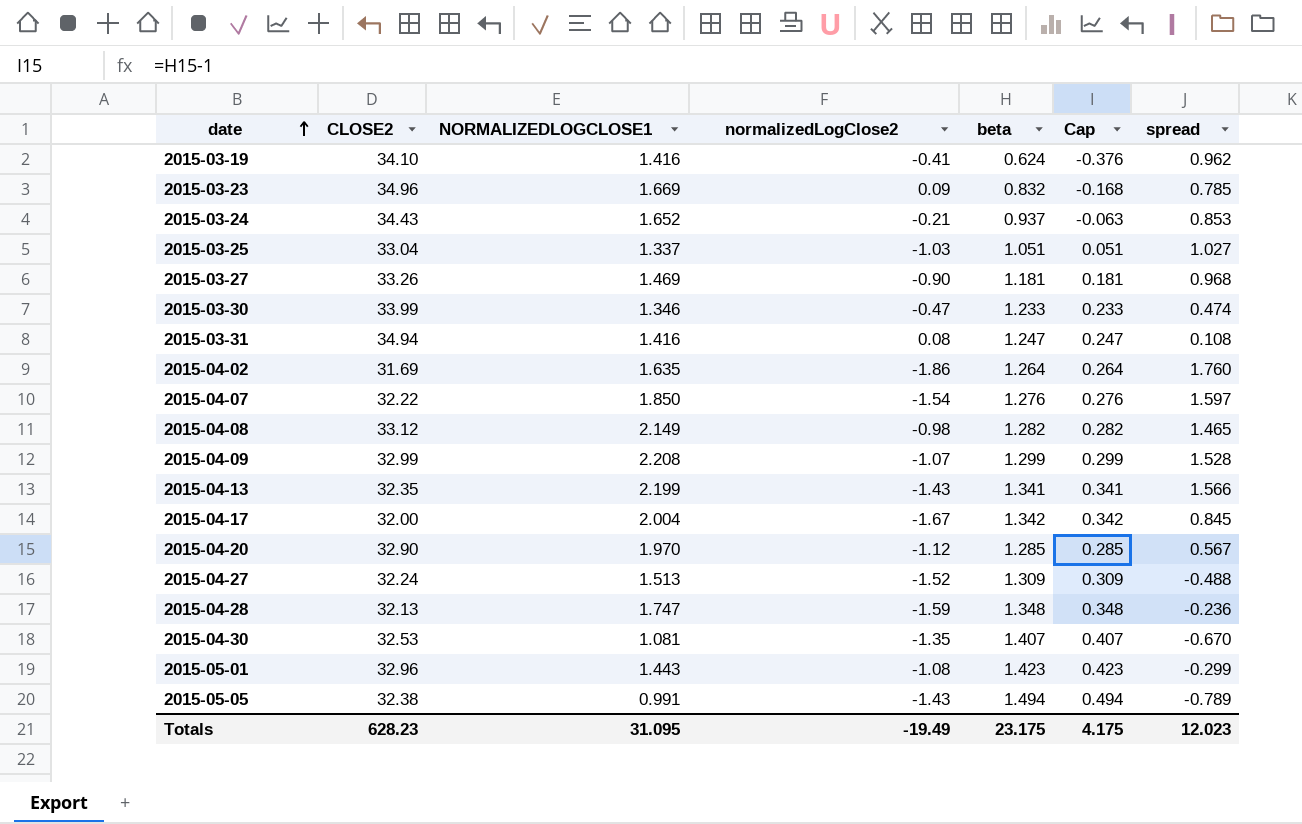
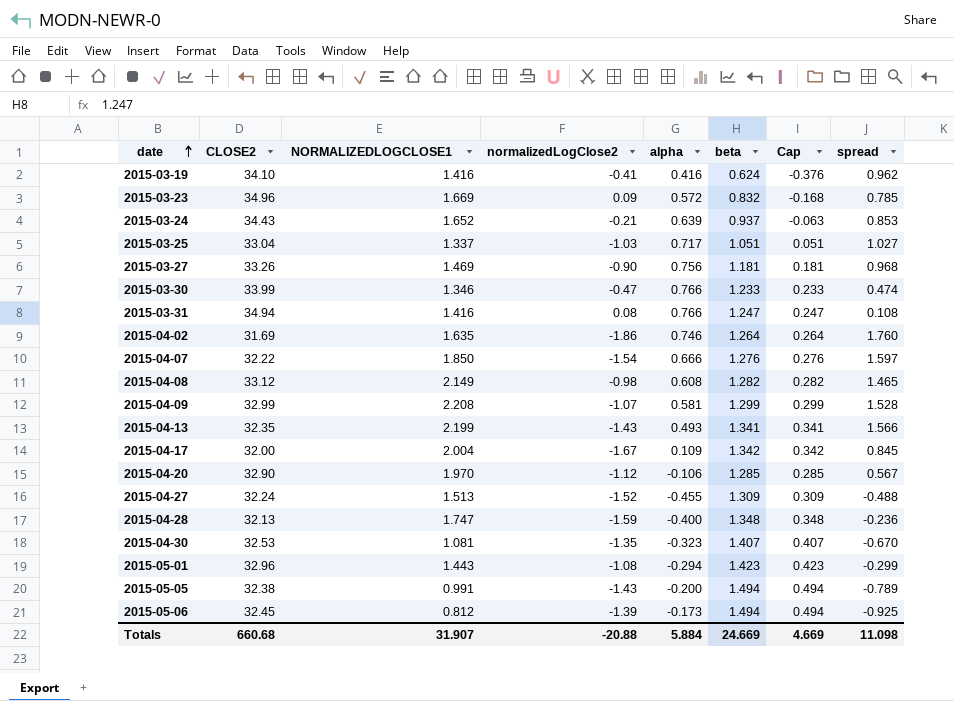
column alpha | position: none -> 5
row 2015-05-06: none -> 32.45 | 0.812 | -1.39 | -0.173 | 1.494 | 0.494 | -0.925
Totals | CLOSE2: 628.23 -> 660.68
Totals | NORMALIZEDLOGCLOSE1: 31.095 -> 31.907
Totals | normalizedLogClose2: -19.49 -> -20.88
Totals | beta: 23.175 -> 24.669
Totals | Cap: 4.175 -> 4.669
Totals | spread: 12.023 -> 11.098

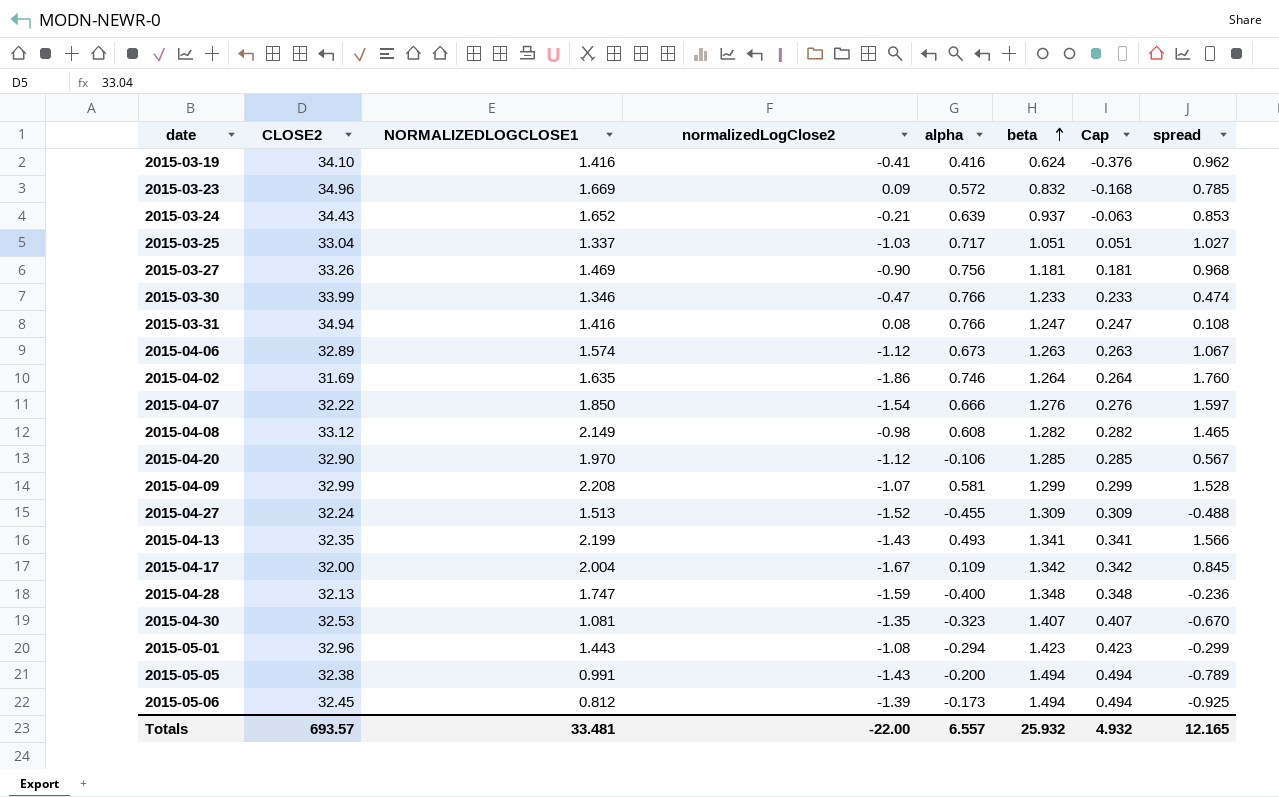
row order: date ascending -> beta ascending
row 2015-04-06: none -> 32.89 | 1.574 | -1.12 | 0.673 | 1.263 | 0.263 | 1.067
Totals | CLOSE2: 660.68 -> 693.57
Totals | NORMALIZEDLOGCLOSE1: 31.907 -> 33.481
Totals | normalizedLogClose2: -20.88 -> -22.00
Totals | alpha: 5.884 -> 6.557
Totals | beta: 24.669 -> 25.932
Totals | Cap: 4.669 -> 4.932
Totals | spread: 11.098 -> 12.165

